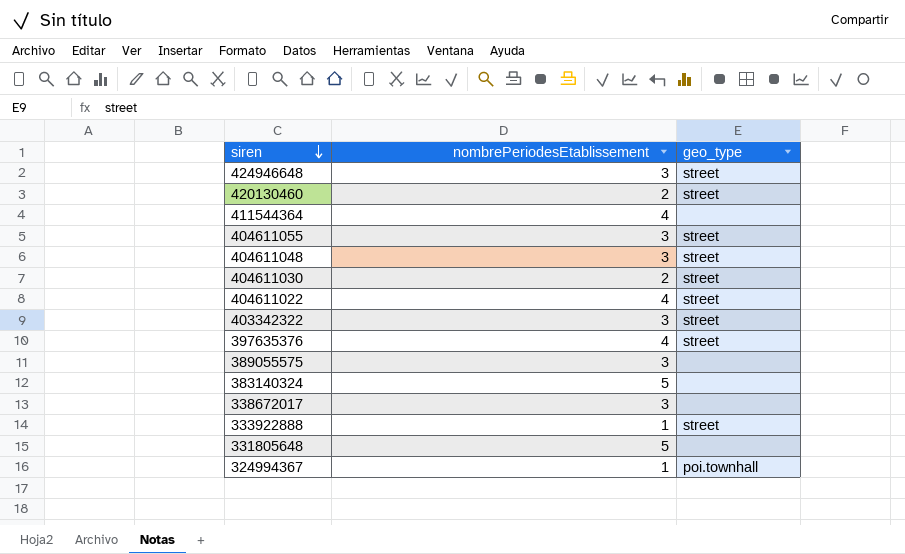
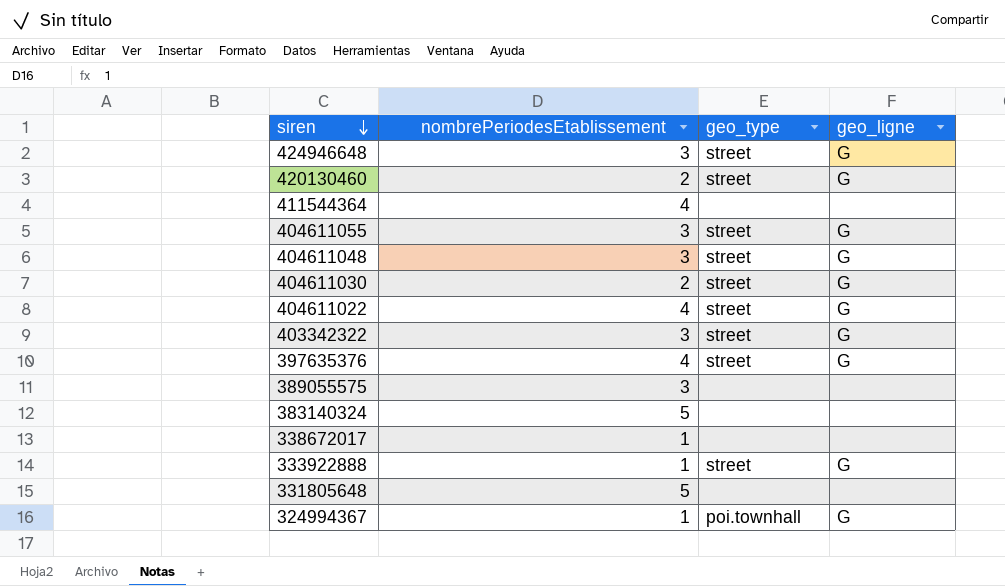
column geo_ligne | position: none -> 4
338672017 | nombrePeriodesEtablissement: 3 -> 1

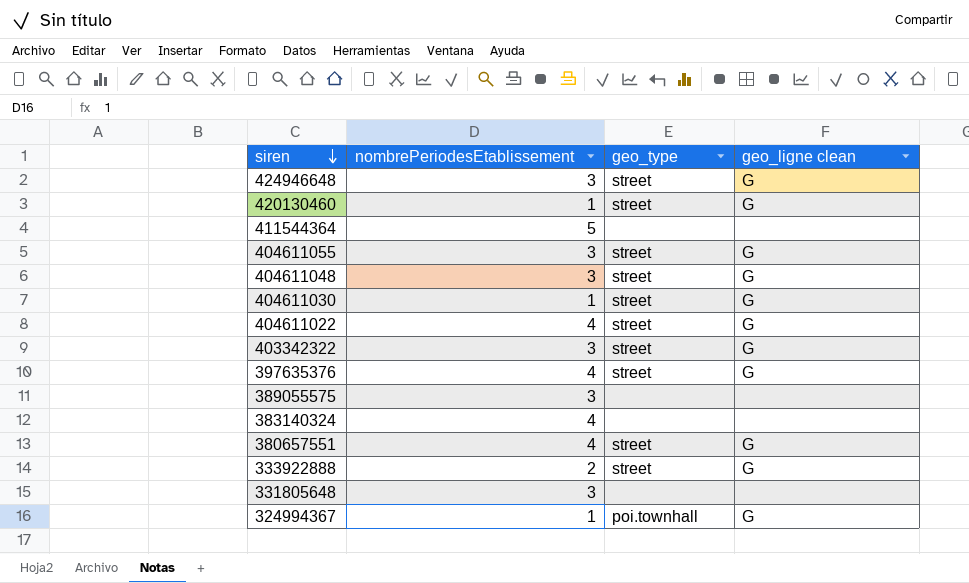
column name: geo_ligne -> geo_ligne clean
row 338672017: 1 | none | none -> none
420130460 | nombrePeriodesEtablissement: 2 -> 1
411544364 | nombrePeriodesEtablissement: 4 -> 5
404611030 | nombrePeriodesEtablissement: 2 -> 1
383140324 | nombrePeriodesEtablissement: 5 -> 4
row 380657551: none -> 4 | street | G
333922888 | nombrePeriodesEtablissement: 1 -> 2
331805648 | nombrePeriodesEtablissement: 5 -> 3

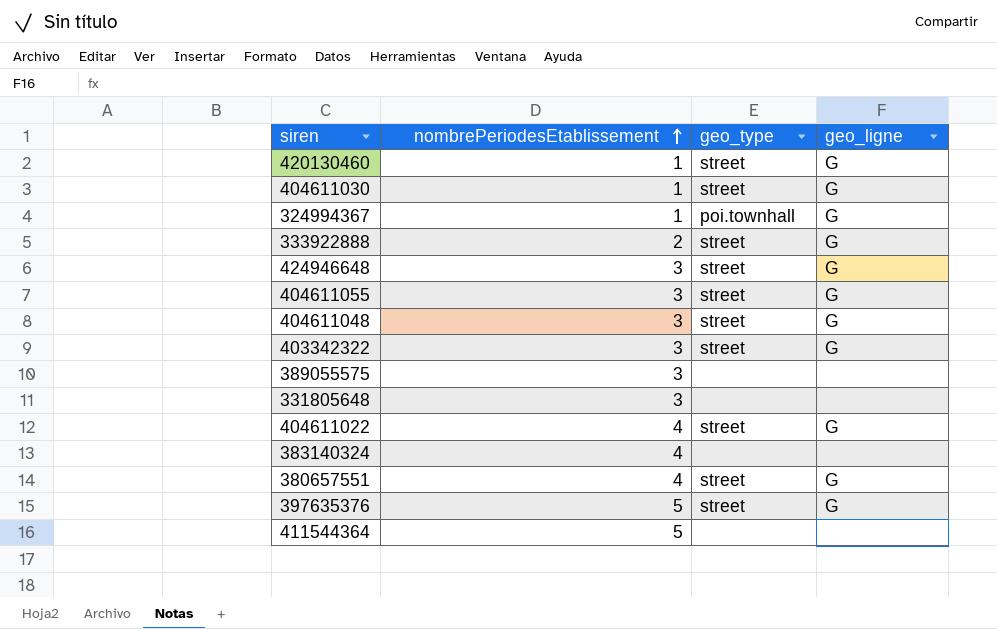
row order: siren descending -> nombrePeriodesEtablissement ascending
column name: geo_ligne clean -> geo_ligne
397635376 | nombrePeriodesEtablissement: 4 -> 5

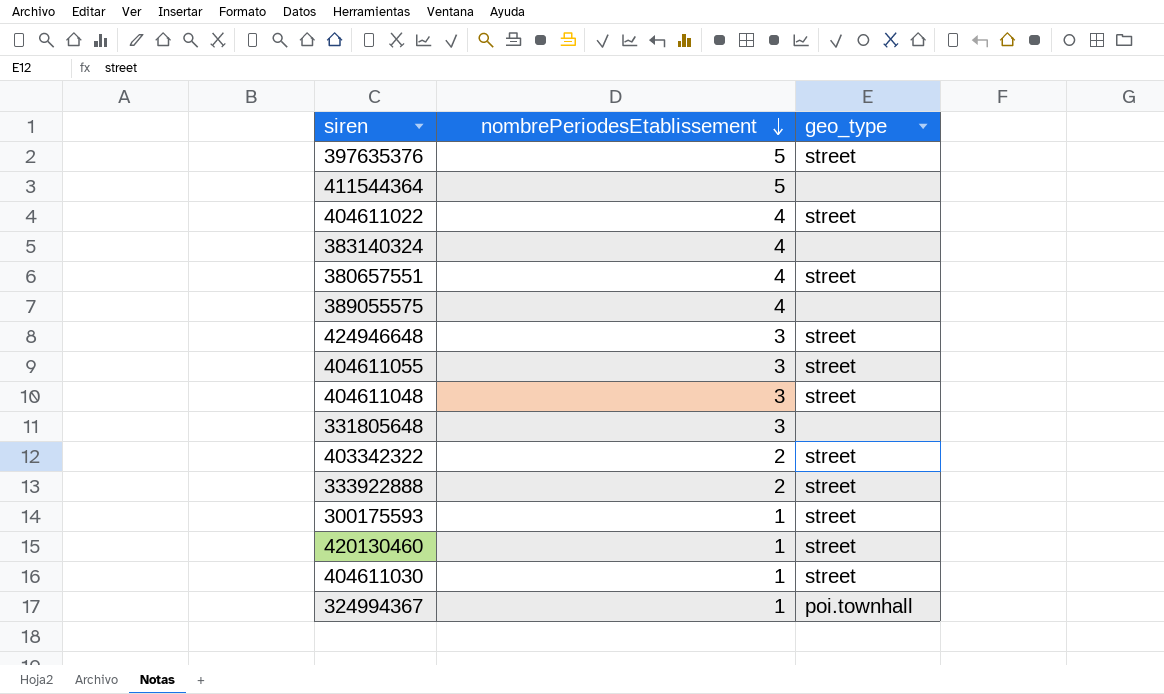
row order: nombrePeriodesEtablissement ascending -> nombrePeriodesEtablissement descending
column geo_ligne | position: 4 -> none
389055575 | nombrePeriodesEtablissement: 3 -> 4
403342322 | nombrePeriodesEtablissement: 3 -> 2
row 300175593: none -> 1 | street

